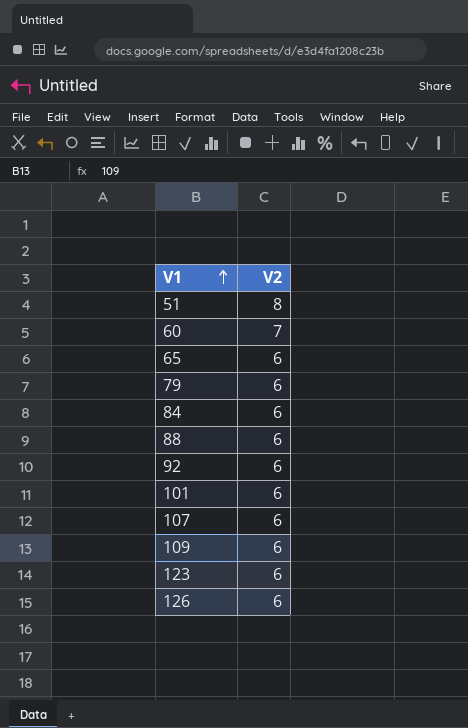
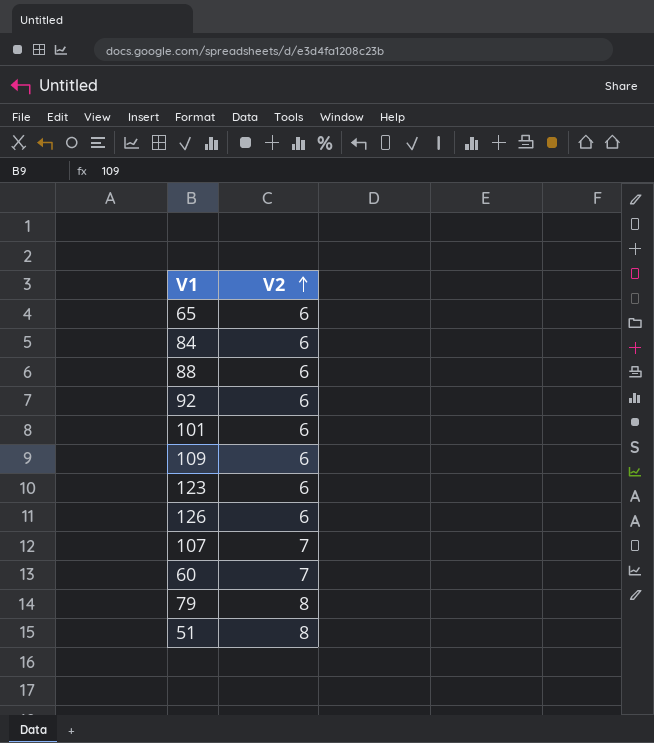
row order: V1 ascending -> V2 ascending
107 | V2: 6 -> 7
79 | V2: 6 -> 8

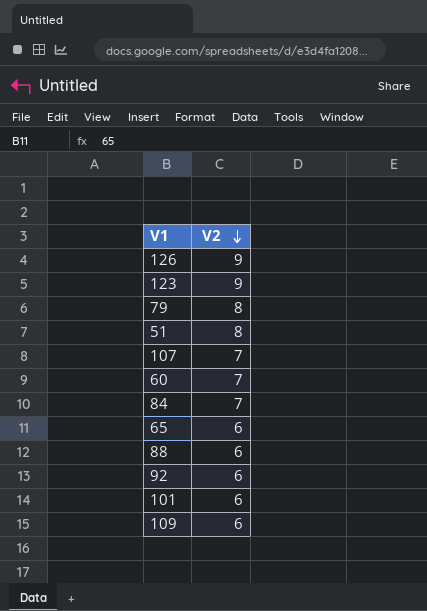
row order: V2 ascending -> V2 descending
126 | V2: 6 -> 9
123 | V2: 6 -> 9
84 | V2: 6 -> 7

